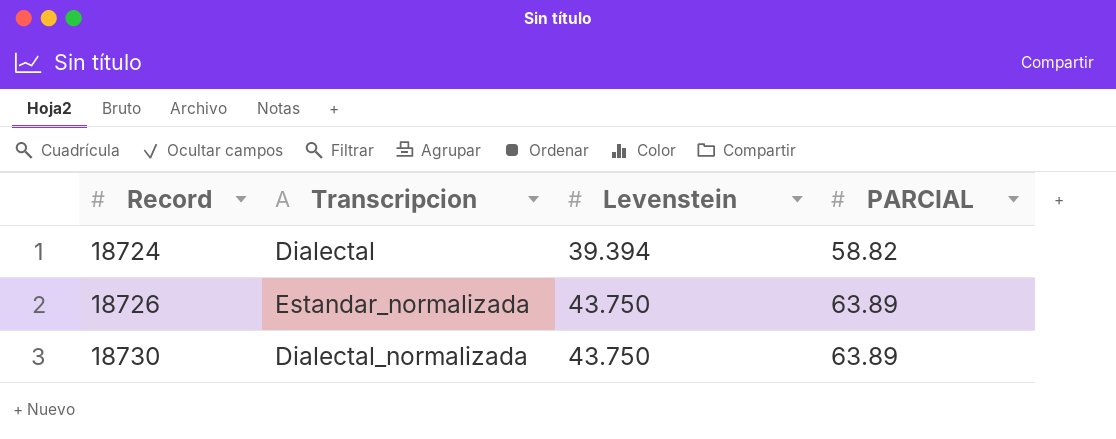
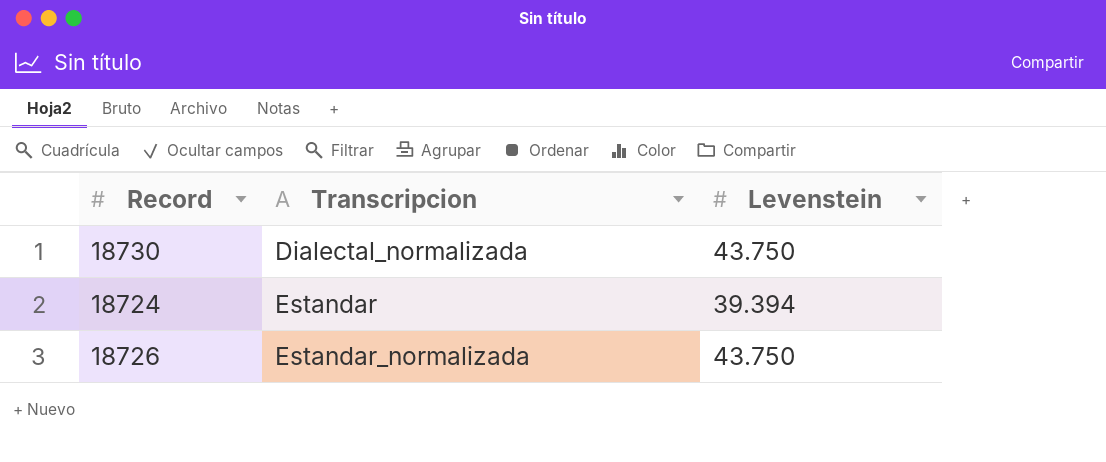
row order: Record ascending -> Transcripcion ascending
column PARCIAL | position: 4 -> none
18724 | Transcripcion: Dialectal -> Estandar

